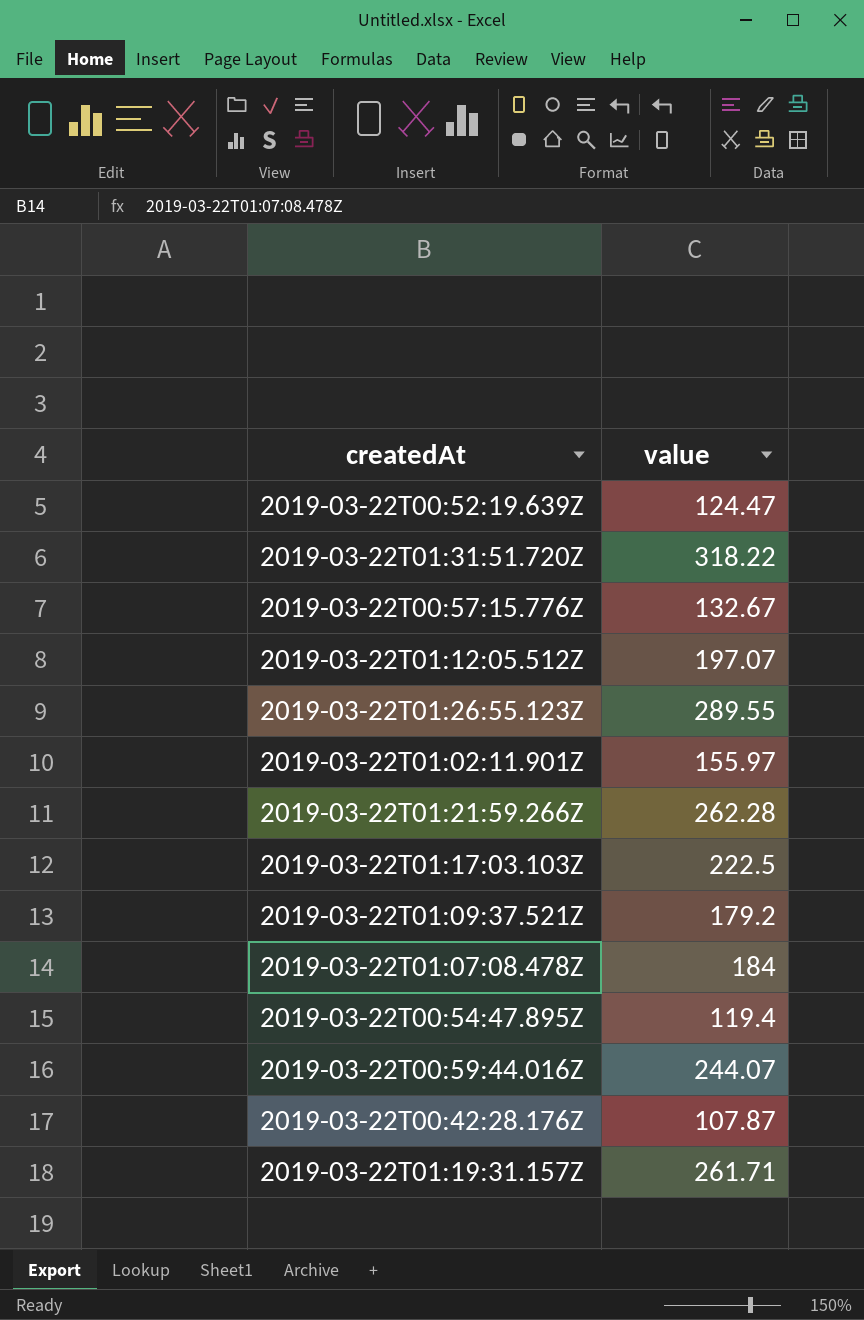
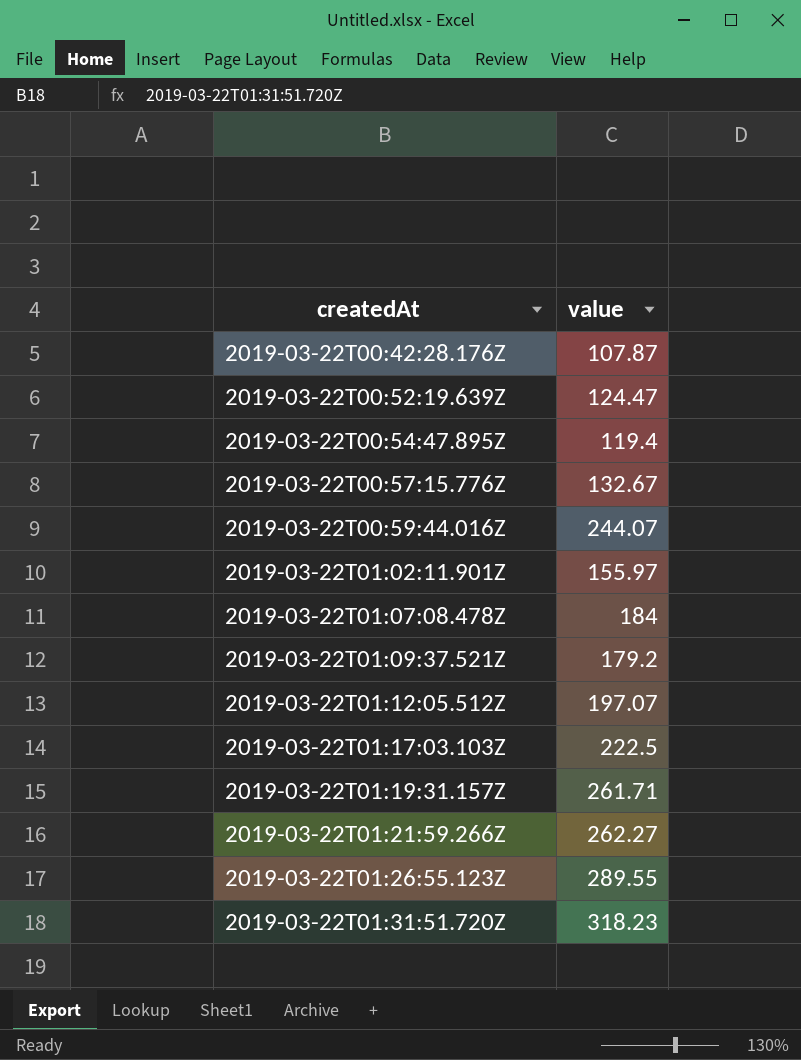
row order: none -> createdAt ascending
2019-03-22T01:21:59.266Z | value: 262.28 -> 262.27
2019-03-22T01:31:51.720Z | value: 318.22 -> 318.23

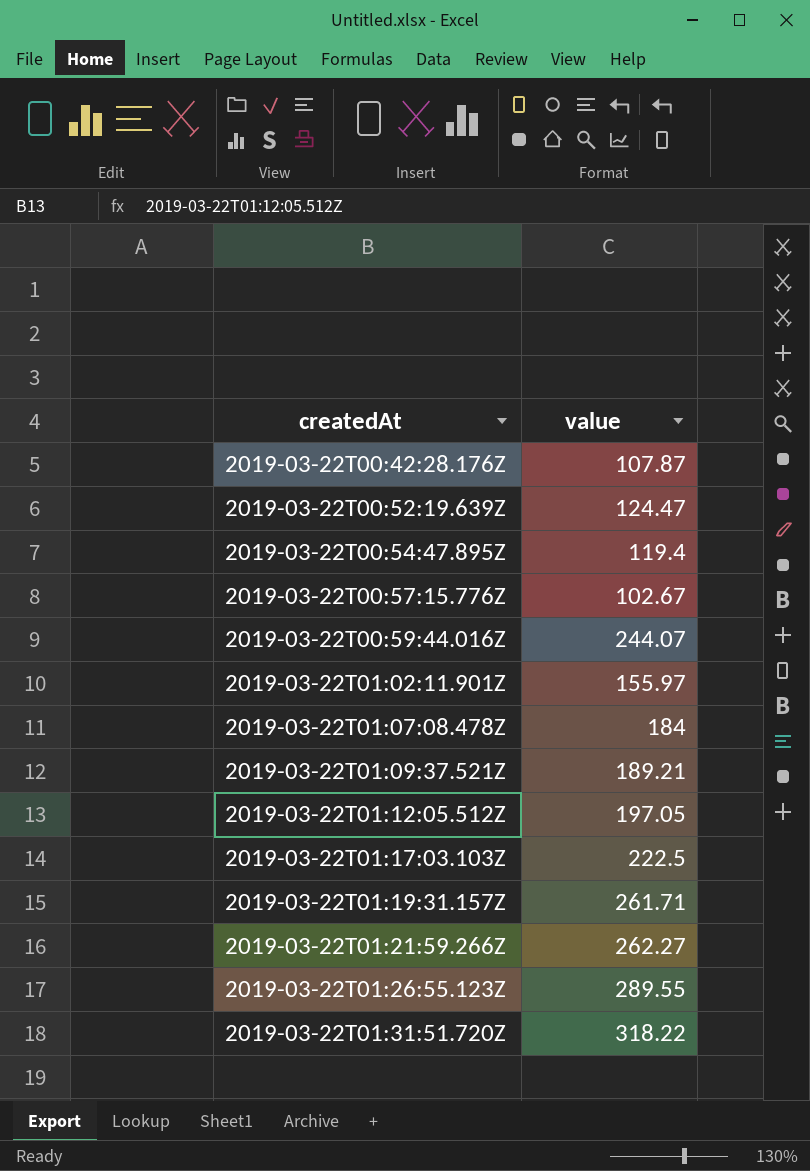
2019-03-22T00:57:15.776Z | value: 132.67 -> 102.67
2019-03-22T01:09:37.521Z | value: 179.2 -> 189.21
2019-03-22T01:12:05.512Z | value: 197.07 -> 197.05
2019-03-22T01:31:51.720Z | value: 318.23 -> 318.22

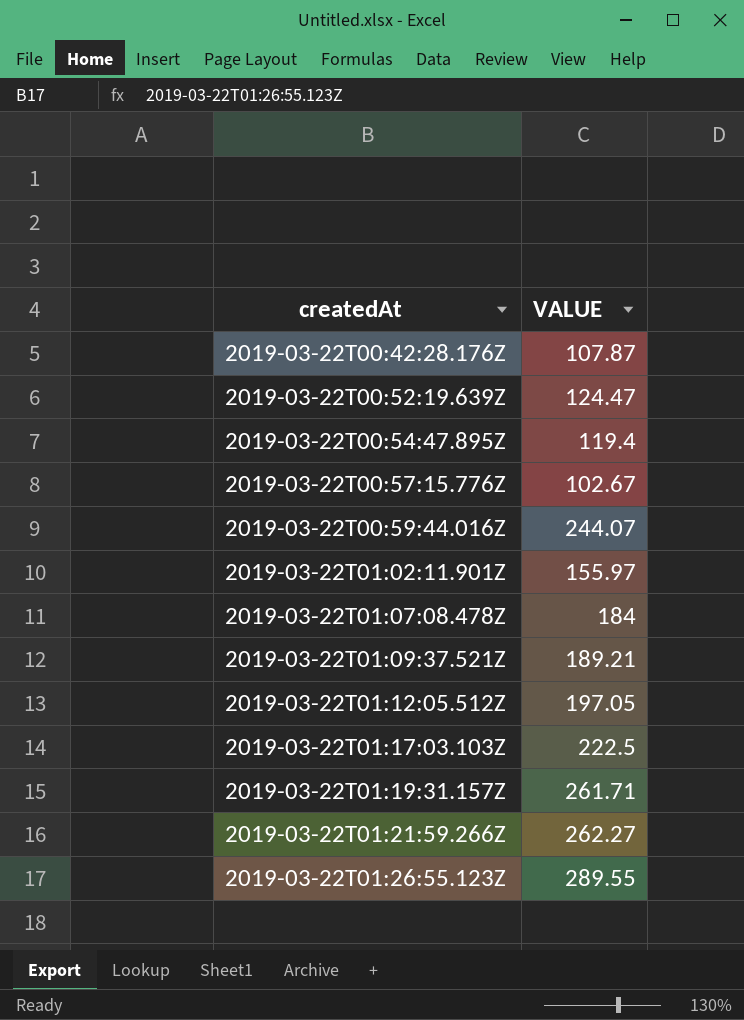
column name: value -> VALUE
row 2019-03-22T01:31:51.720Z: 318.22 -> none

